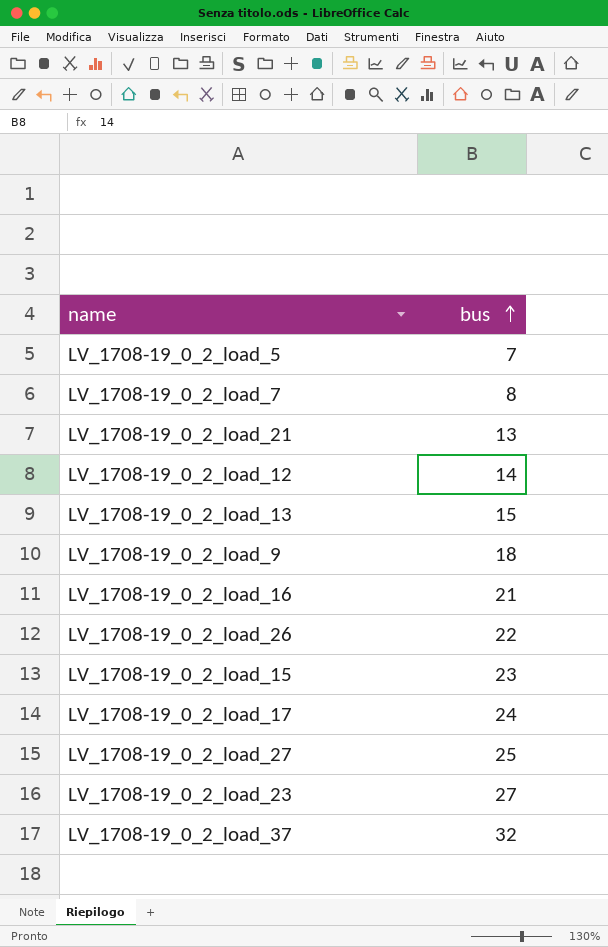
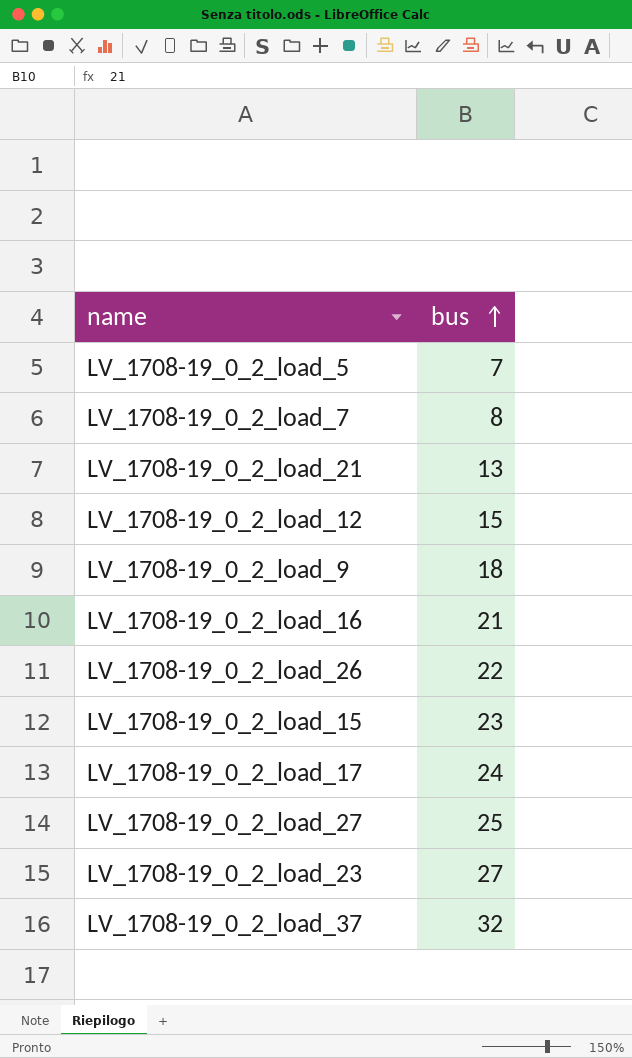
row LV_1708-19_0_2_load_13: 15 -> none
LV_1708-19_0_2_load_12 | bus: 14 -> 15

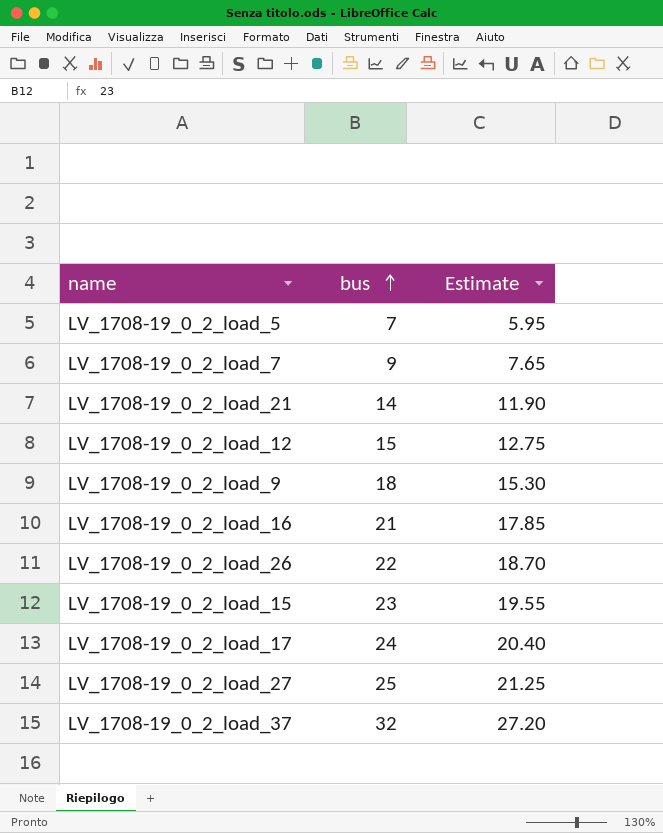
column Estimate | formula: none -> [bus] * 0.85
row LV_1708-19_0_2_load_23: 27 -> none
LV_1708-19_0_2_load_7 | bus: 8 -> 9
LV_1708-19_0_2_load_21 | bus: 13 -> 14

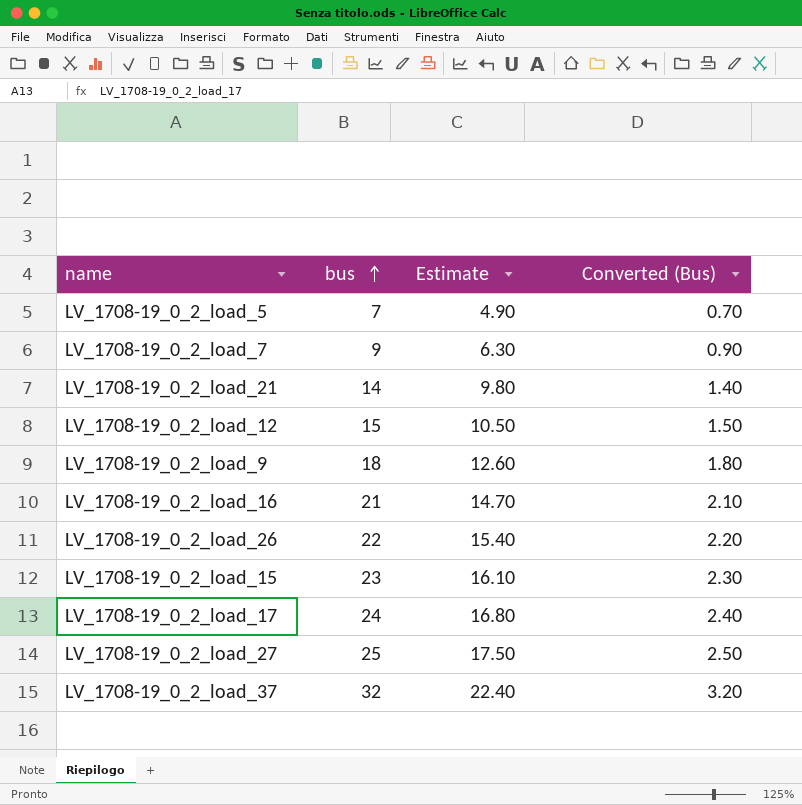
column Estimate | formula: [bus] * 0.85 -> [bus] * 0.7
column Converted (Bus) | formula: none -> [bus] * 0.1

